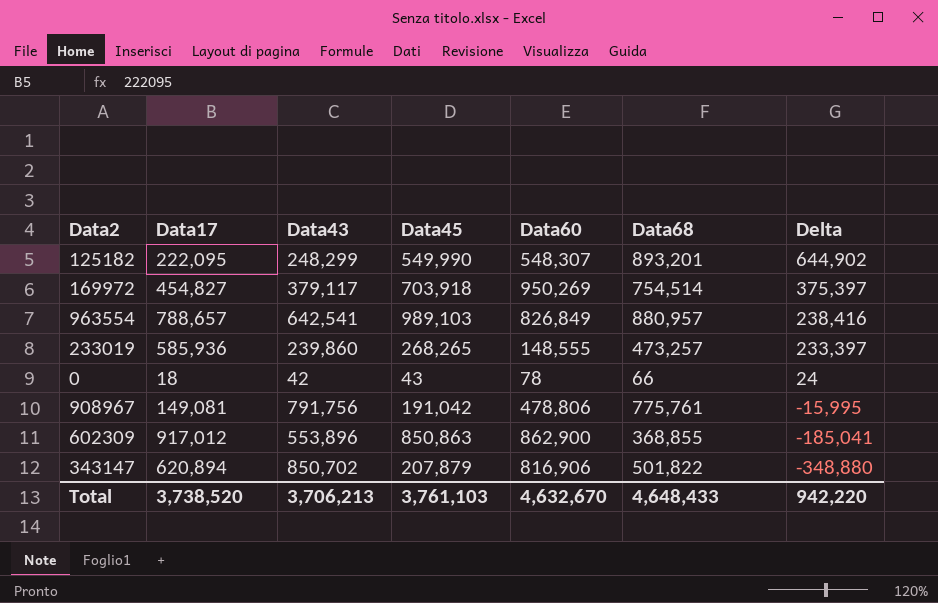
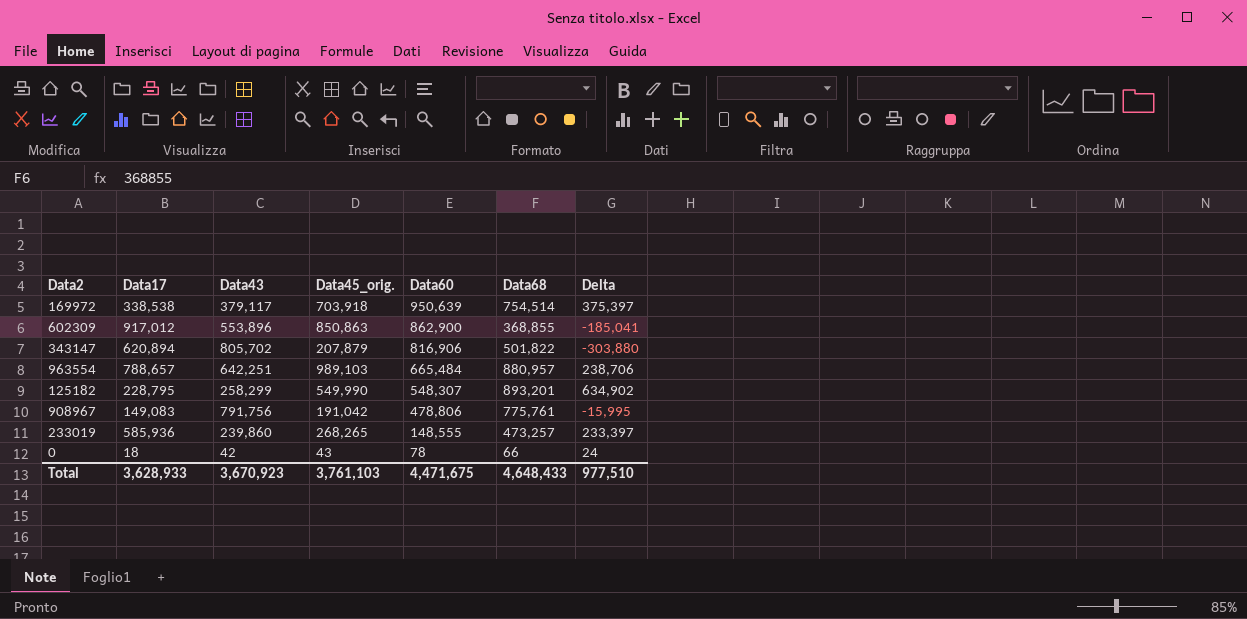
row order: Delta descending -> Data60 descending
column name: Data45 -> Data45_orig.
169972 | Data17: 454,827 -> 338,538
169972 | Data60: 950,269 -> 950,639
343147 | Data43: 850,702 -> 805,702
343147 | Delta: -348,880 -> -303,880
963554 | Data43: 642,541 -> 642,251
963554 | Data60: 826,849 -> 665,484
963554 | Delta: 238,416 -> 238,706
125182 | Data17: 222,095 -> 228,795
125182 | Data43: 248,299 -> 258,299
125182 | Delta: 644,902 -> 634,902
908967 | Data17: 149,081 -> 149,083
Total | Data17: 3,738,520 -> 3,628,933
Total | Data43: 3,706,213 -> 3,670,923
Total | Data60: 4,632,670 -> 4,471,675
Total | Delta: 942,220 -> 977,510

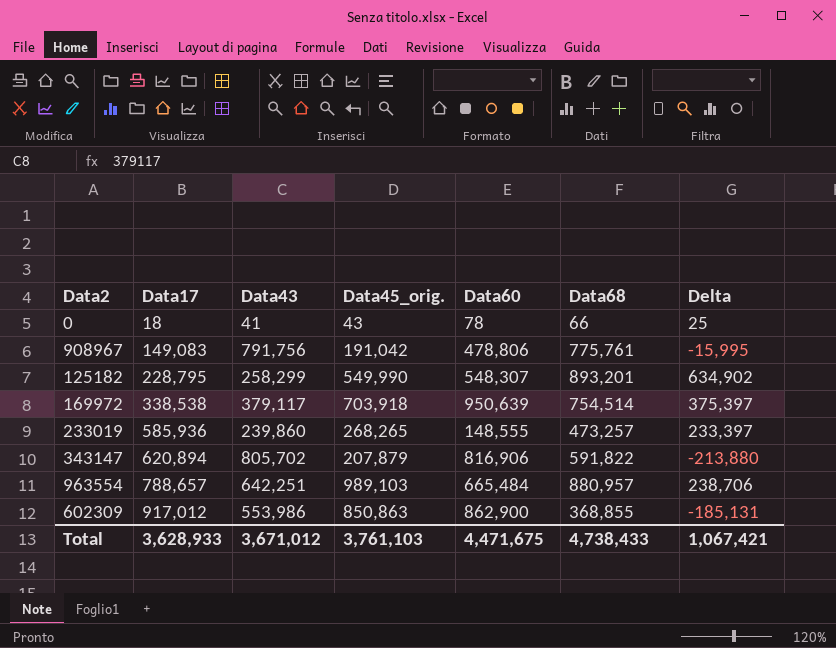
row order: Data60 descending -> Data17 ascending
0 | Data43: 42 -> 41
0 | Delta: 24 -> 25
343147 | Data68: 501,822 -> 591,822
343147 | Delta: -303,880 -> -213,880
602309 | Data43: 553,896 -> 553,986
602309 | Delta: -185,041 -> -185,131
Total | Data43: 3,670,923 -> 3,671,012
Total | Data68: 4,648,433 -> 4,738,433
Total | Delta: 977,510 -> 1,067,421

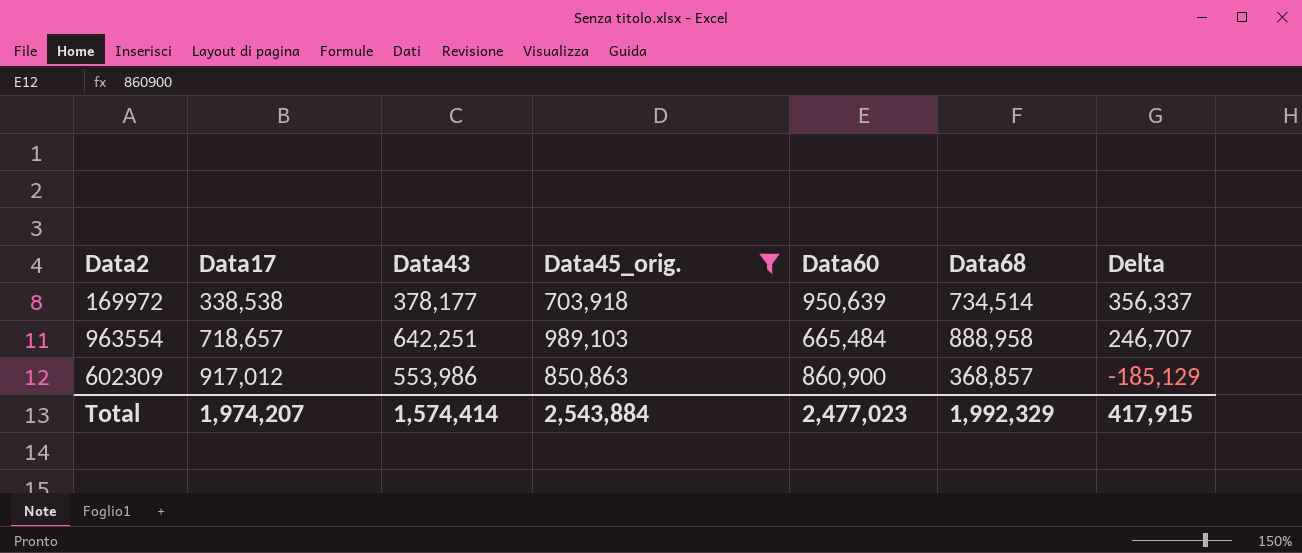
filter: none -> Data45_orig. >= 703,918
169972 | Data43: 379,117 -> 378,177
169972 | Data68: 754,514 -> 734,514
169972 | Delta: 375,397 -> 356,337
963554 | Data17: 788,657 -> 718,657
963554 | Data68: 880,957 -> 888,958
963554 | Delta: 238,706 -> 246,707
602309 | Data60: 862,900 -> 860,900
602309 | Data68: 368,855 -> 368,857
602309 | Delta: -185,131 -> -185,129
Total | Data17: 3,628,933 -> 1,974,207
Total | Data43: 3,671,012 -> 1,574,414
Total | Data45_orig.: 3,761,103 -> 2,543,884
Total | Data60: 4,471,675 -> 2,477,023
Total | Data68: 4,738,433 -> 1,992,329
Total | Delta: 1,067,421 -> 417,915

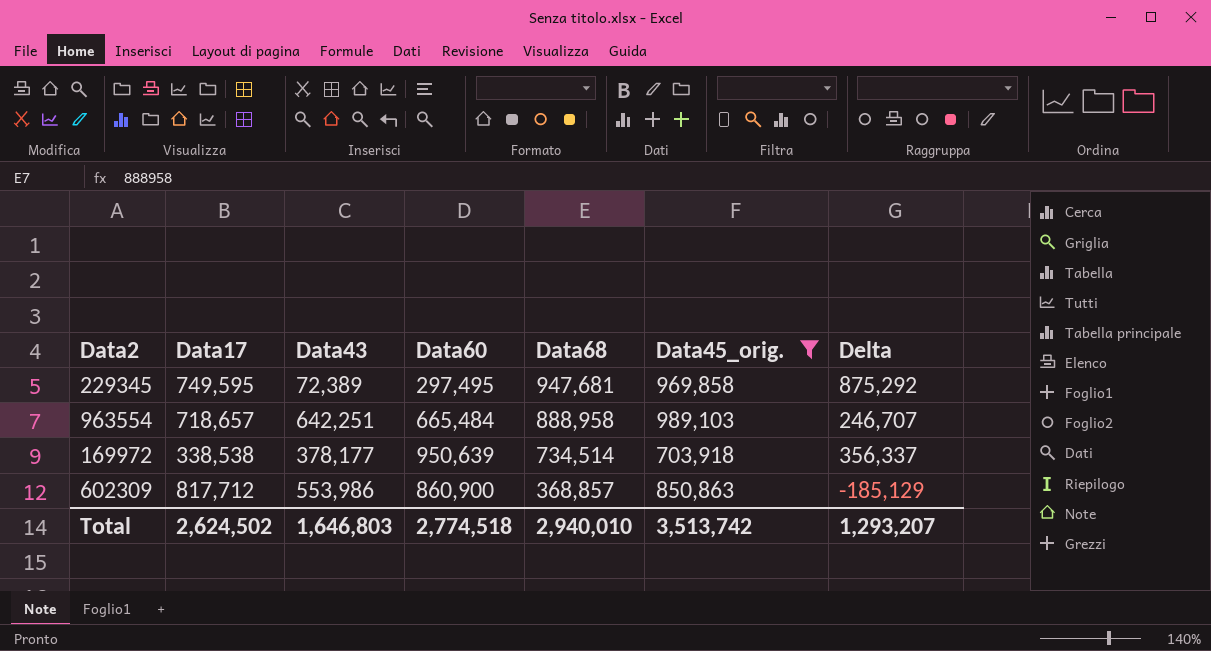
row order: Data17 ascending -> Data68 descending
column Data45_orig. | position: 4 -> 6
row 229345: none -> 749,595 | 72,389 | 297,495 | 947,681 | 969,858 | 875,292
602309 | Data17: 917,012 -> 817,712
Total | Data17: 1,974,207 -> 2,624,502
Total | Data43: 1,574,414 -> 1,646,803
Total | Data60: 2,477,023 -> 2,774,518
Total | Data68: 1,992,329 -> 2,940,010
Total | Data45_orig.: 2,543,884 -> 3,513,742
Total | Delta: 417,915 -> 1,293,207

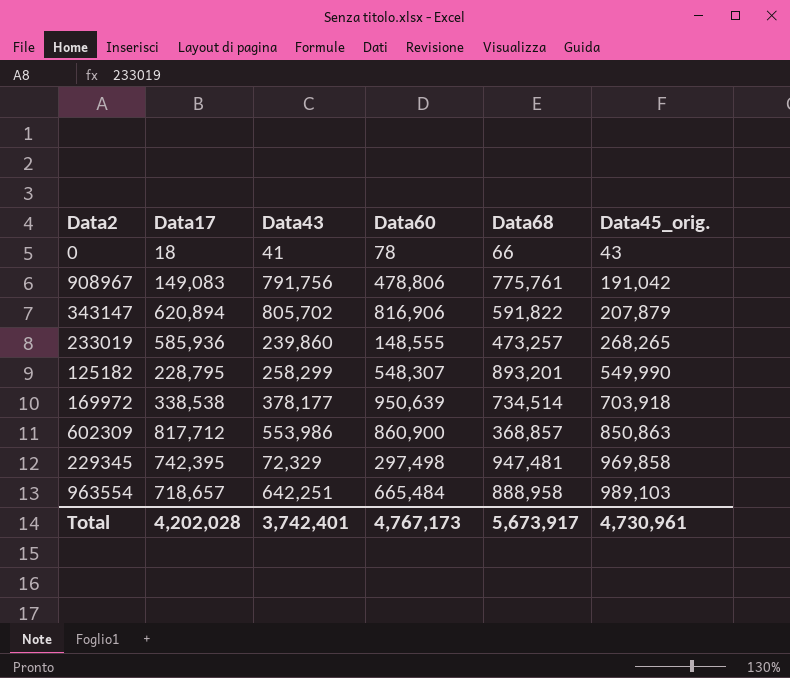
filter: Data45_orig. >= 703,918 -> none
row order: Data68 descending -> Data45_orig. ascending
column Delta | formula: [Data68] - [Data43] -> none
229345 | Data17: 749,595 -> 742,395
229345 | Data43: 72,389 -> 72,329
229345 | Data60: 297,495 -> 297,498
229345 | Data68: 947,681 -> 947,481
Total | Data17: 2,624,502 -> 4,202,028
Total | Data43: 1,646,803 -> 3,742,401
Total | Data60: 2,774,518 -> 4,767,173
Total | Data68: 2,940,010 -> 5,673,917
Total | Data45_orig.: 3,513,742 -> 4,730,961

